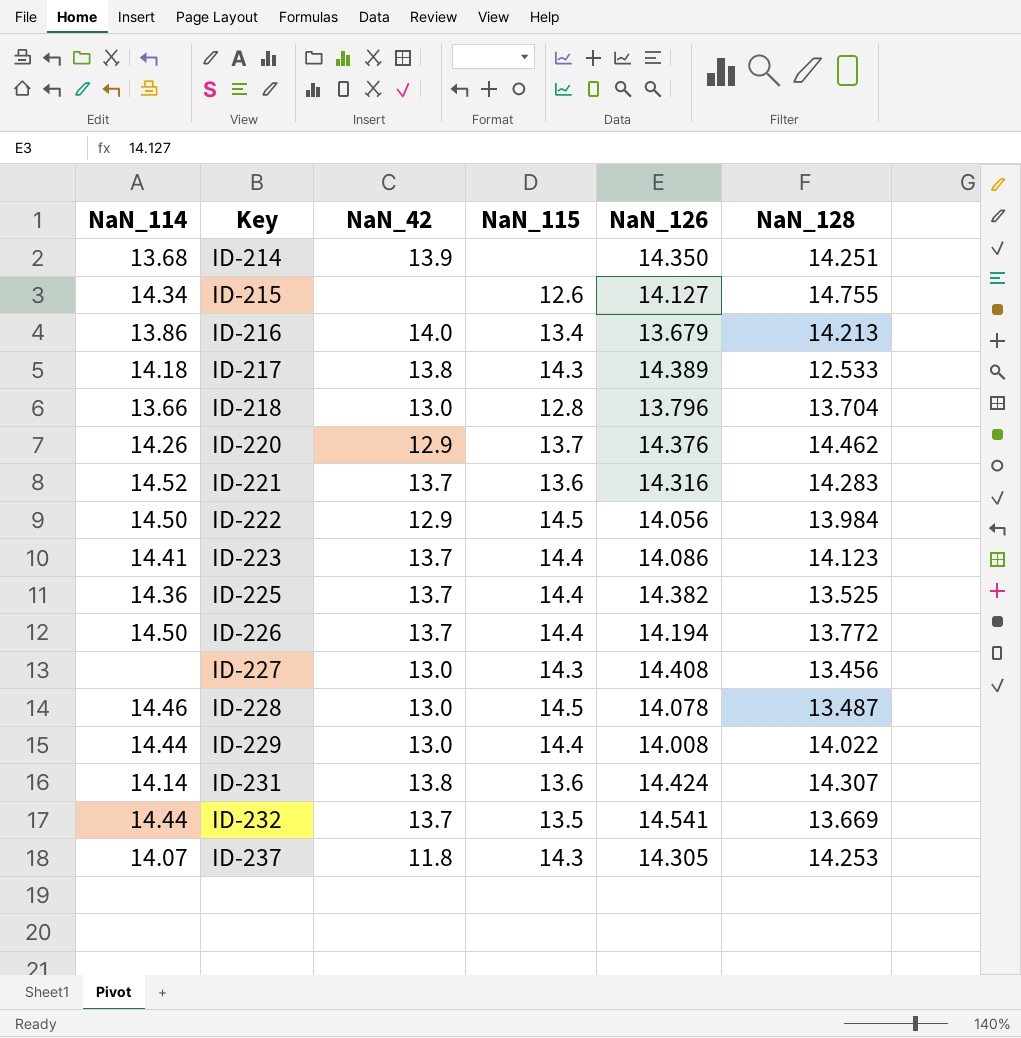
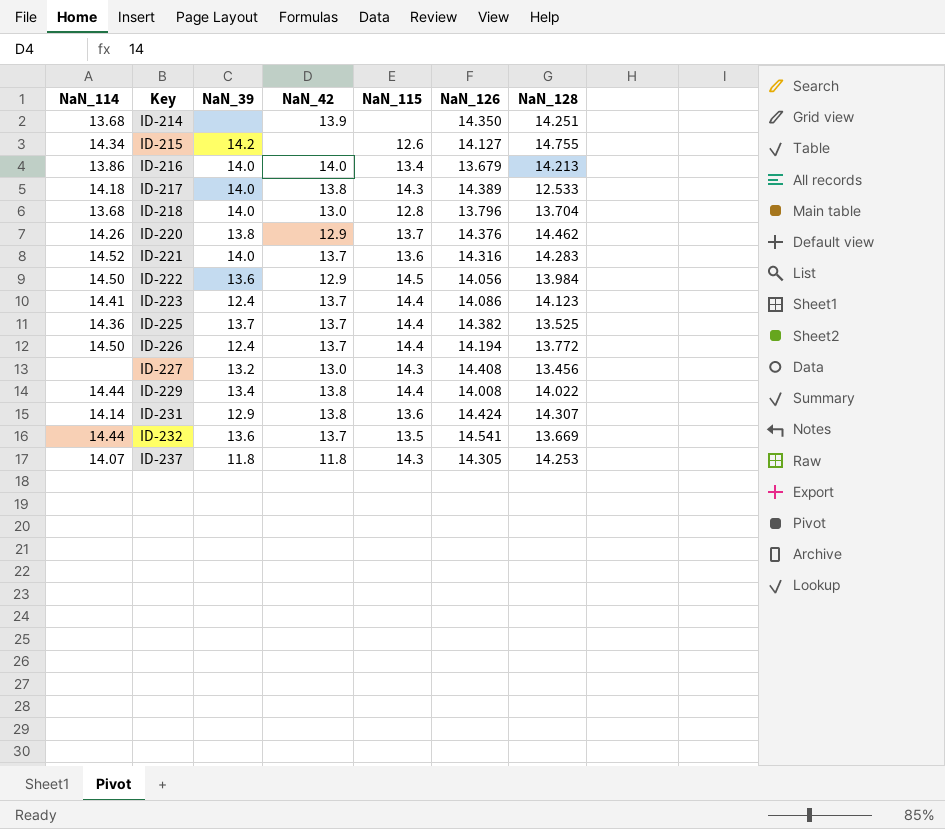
column NaN_39 | position: none -> 3
row ID-228: 14.46 | 13.0 | 14.5 | 14.078 | 13.487 -> none
ID-218 | NaN_114: 13.66 -> 13.68
ID-229 | NaN_42: 13.0 -> 13.8

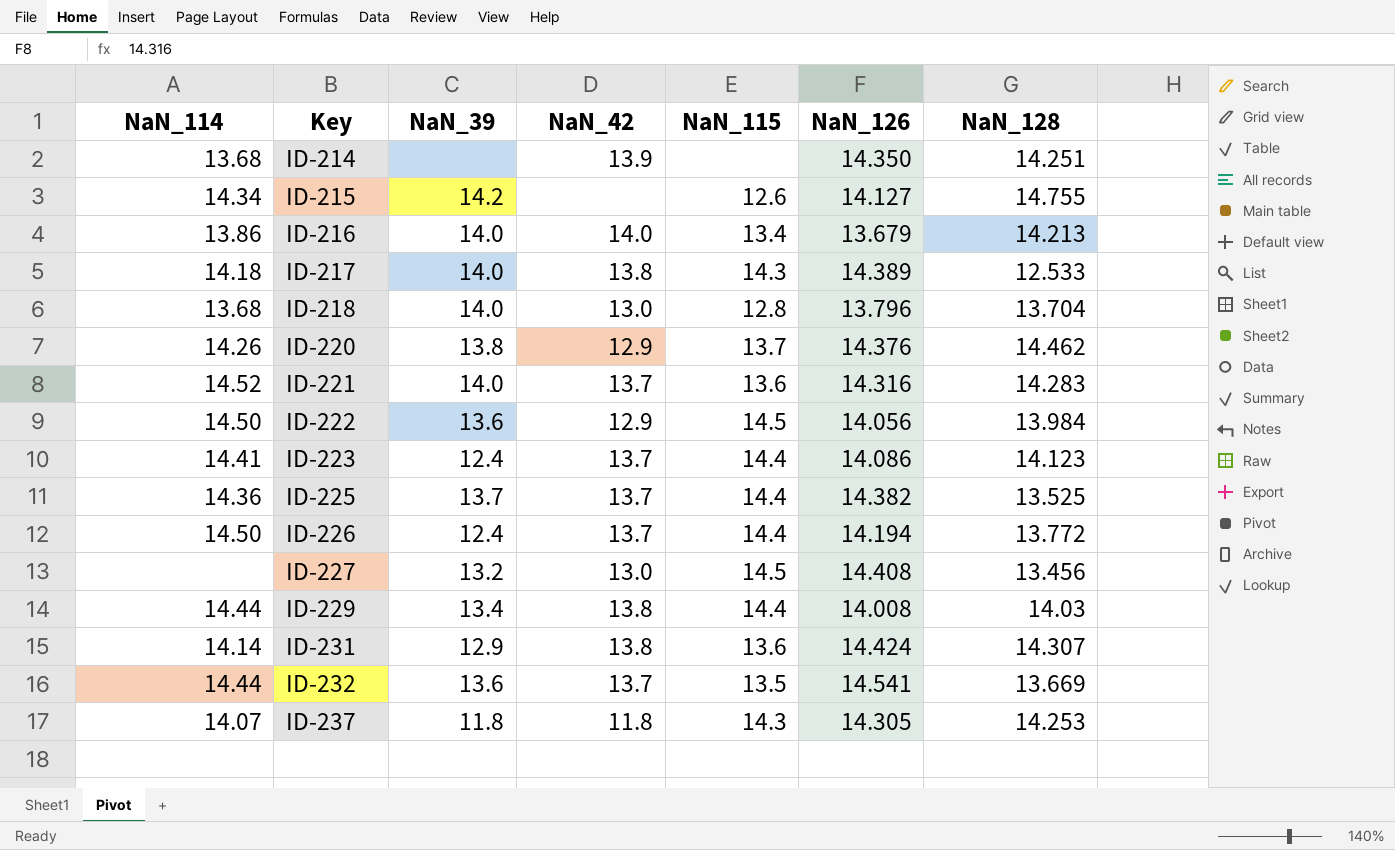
ID-227 | NaN_115: 14.3 -> 14.5
ID-229 | NaN_128: 14.022 -> 14.03

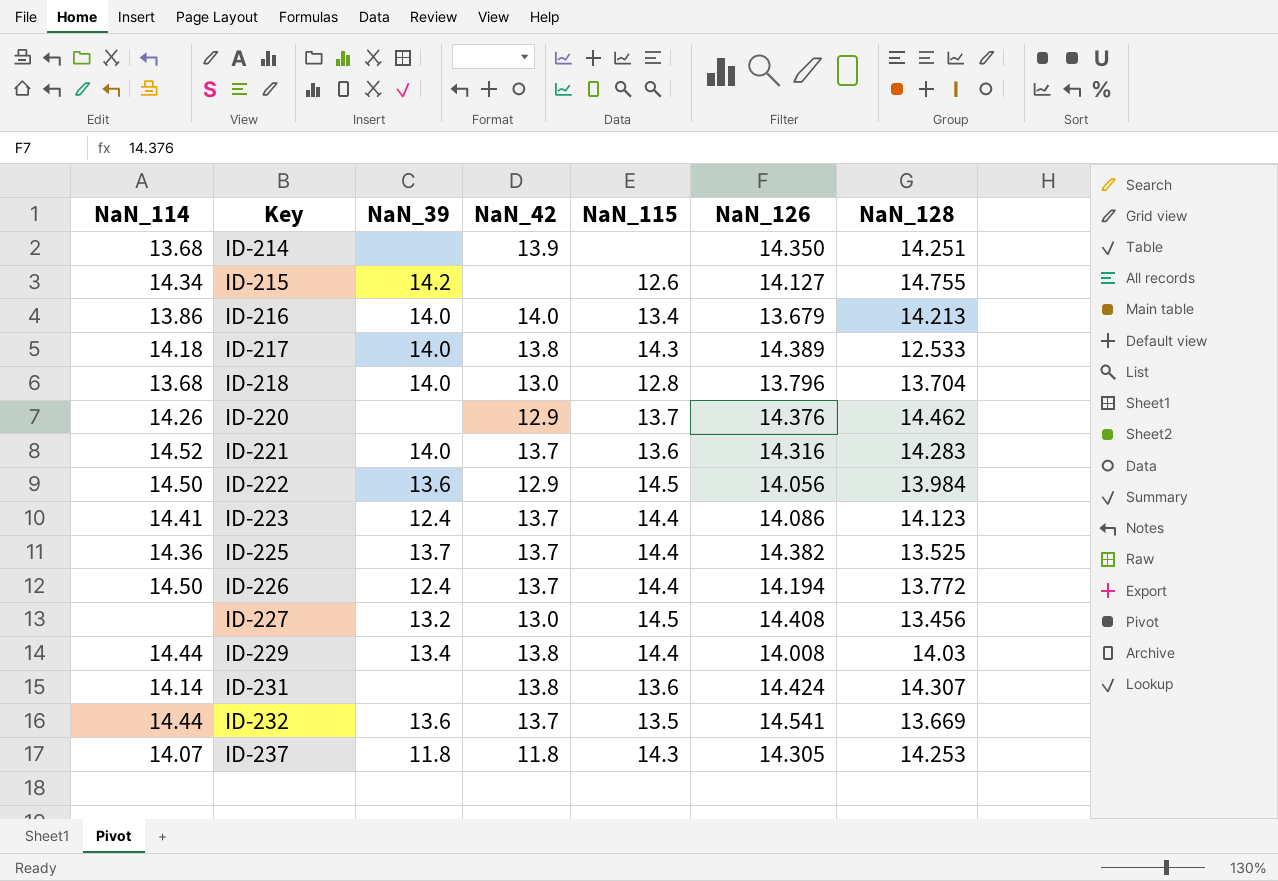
ID-220 | NaN_39: 13.8 -> none
ID-231 | NaN_39: 12.9 -> none

